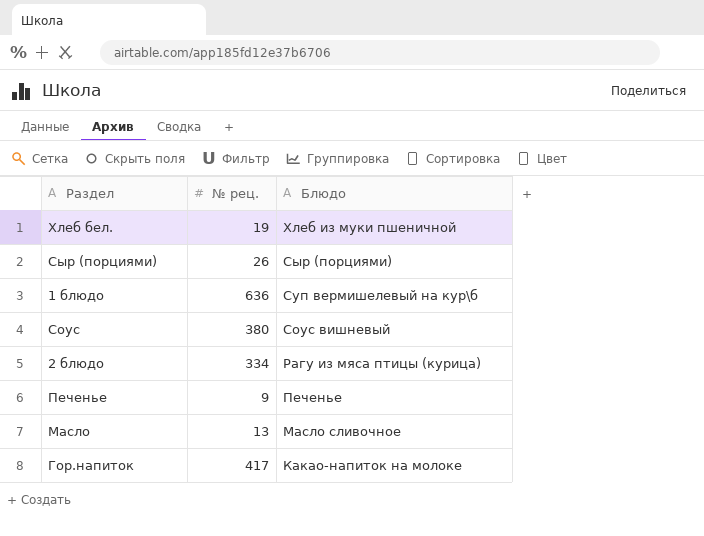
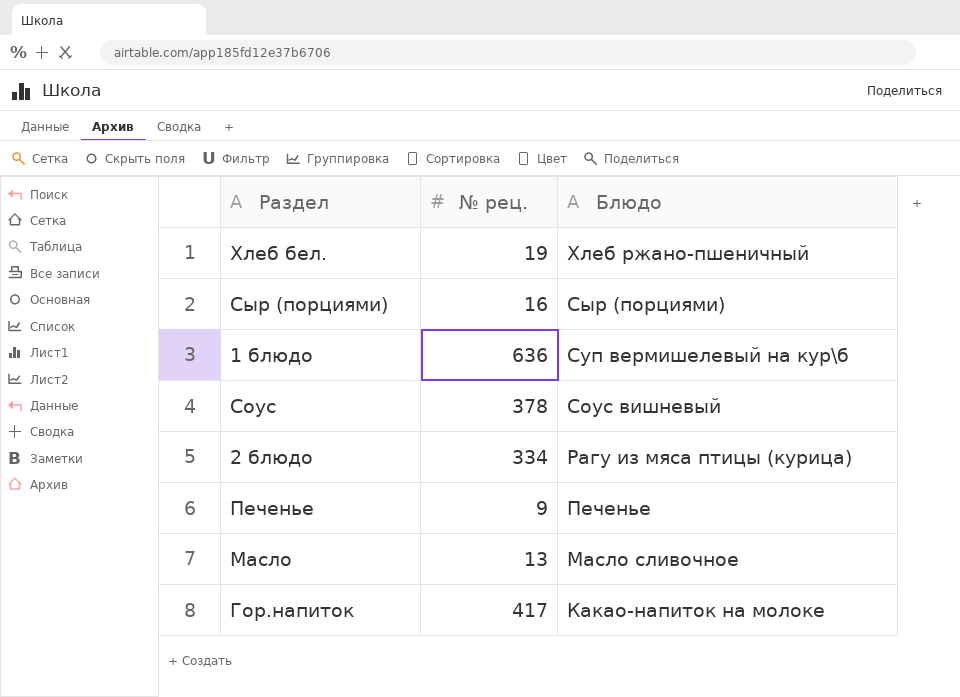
Хлеб бел. | Блюдо: Хлеб из муки пшеничной -> Хлеб ржано-пшеничный
Сыр (порциями) | № рец.: 26 -> 16
Соус | № рец.: 380 -> 378

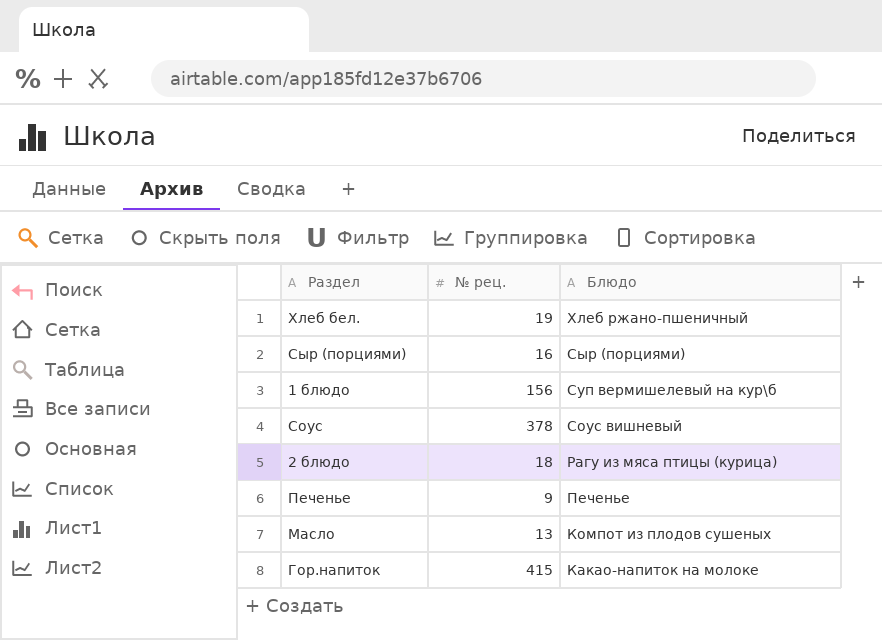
1 блюдо | № рец.: 636 -> 156
2 блюдо | № рец.: 334 -> 18
Масло | Блюдо: Масло сливочное -> Компот из плодов сушеных
Гор.напиток | № рец.: 417 -> 415

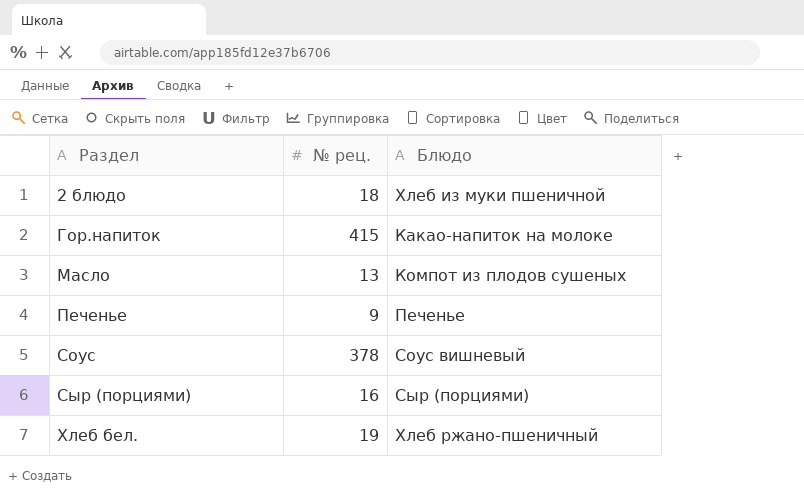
row order: Блюдо descending -> Раздел ascending
row 1 блюдо: 156 | Суп вермишелевый на кур\б -> none
2 блюдо | Блюдо: Рагу из мяса птицы (курица) -> Хлеб из муки пшеничной

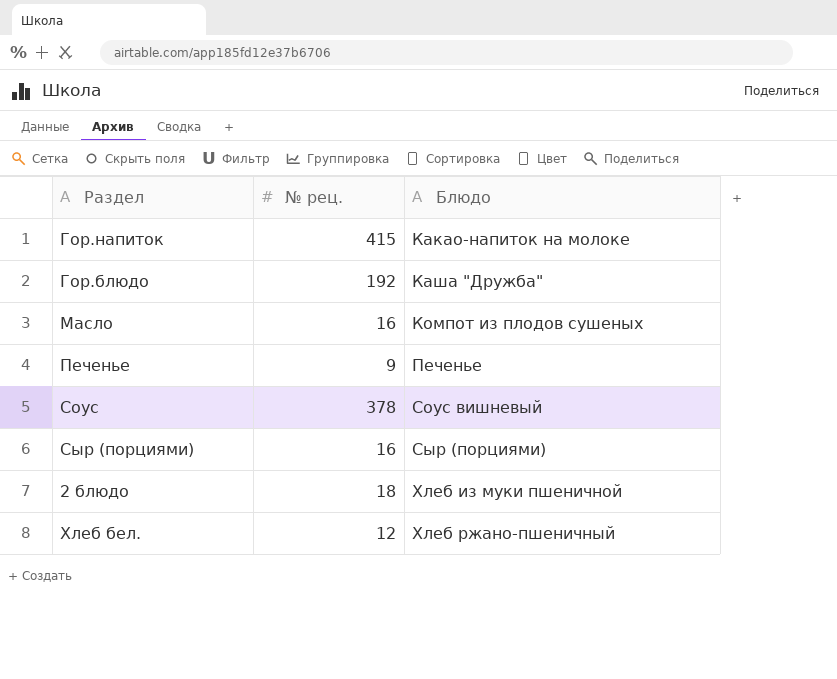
row order: Раздел ascending -> Блюдо ascending
row Гор.блюдо: none -> 192 | Каша "Дружба"
Масло | № рец.: 13 -> 16
Хлеб бел. | № рец.: 19 -> 12

